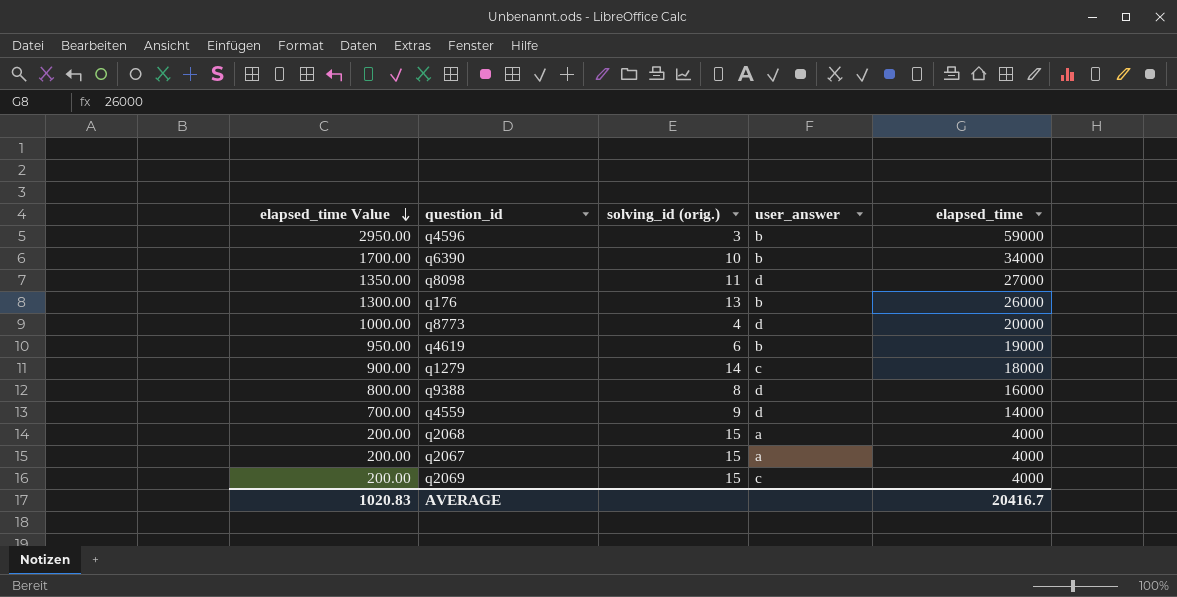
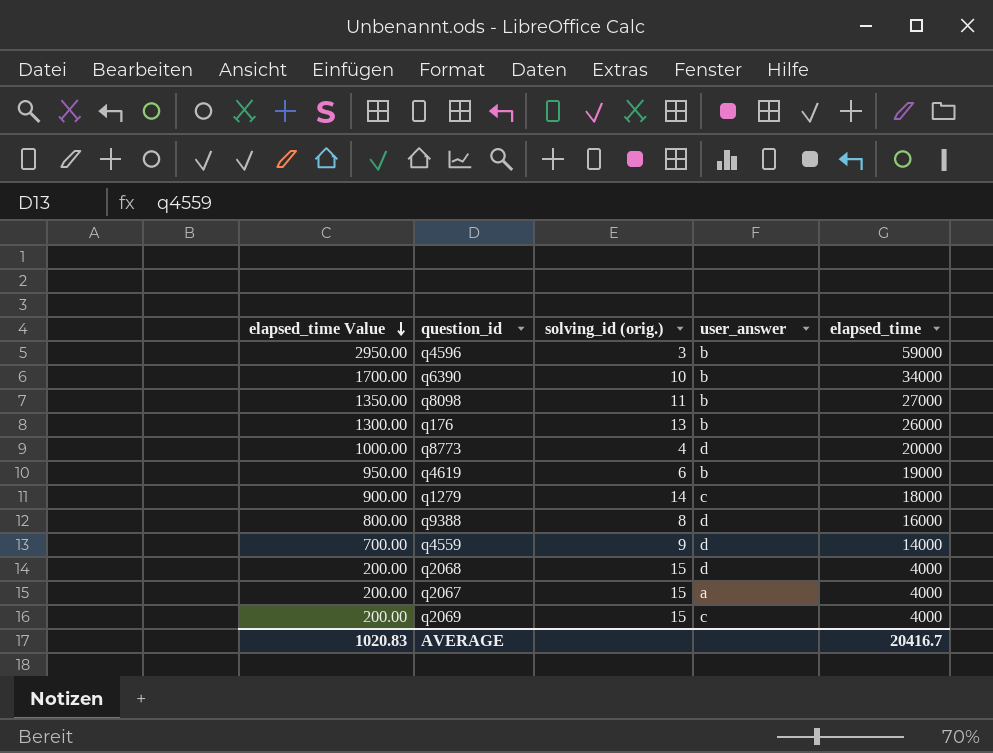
q8098 | user_answer: d -> b
q2068 | user_answer: a -> d

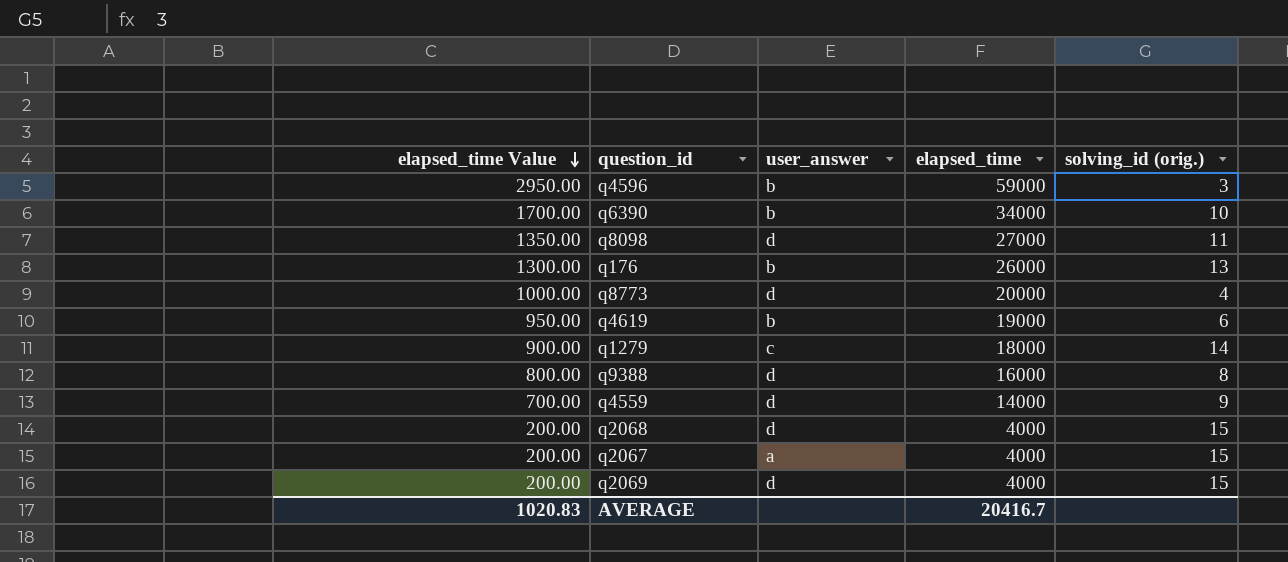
column solving_id (orig.) | position: 3 -> 5
q8098 | user_answer: b -> d
q2069 | user_answer: c -> d

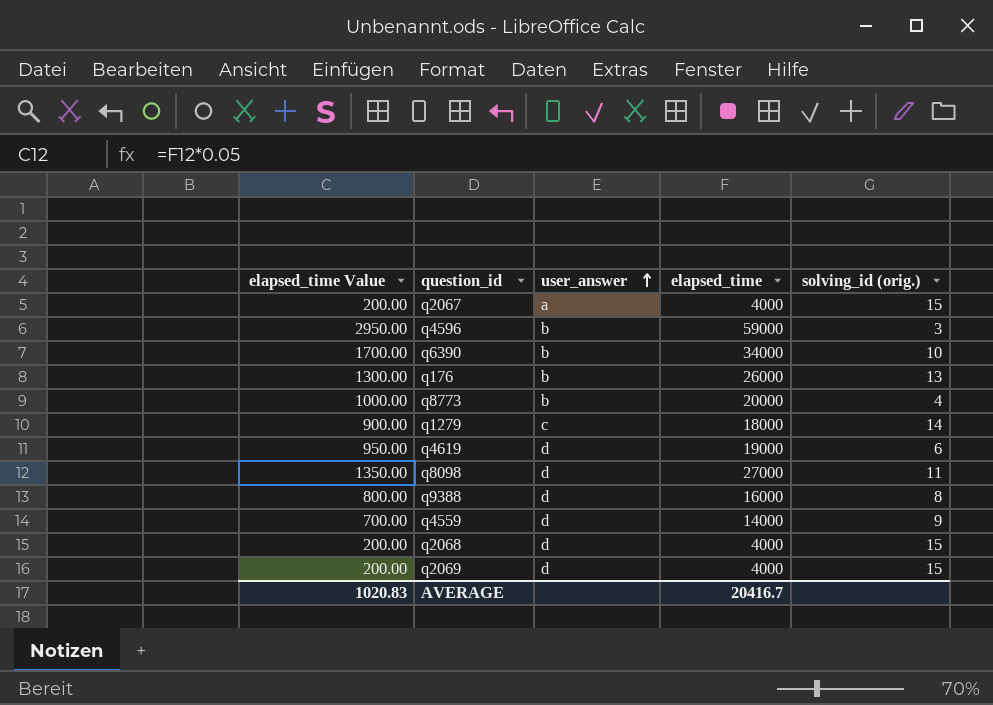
row order: elapsed_time Value descending -> user_answer ascending
q8773 | user_answer: d -> b
q4619 | user_answer: b -> d

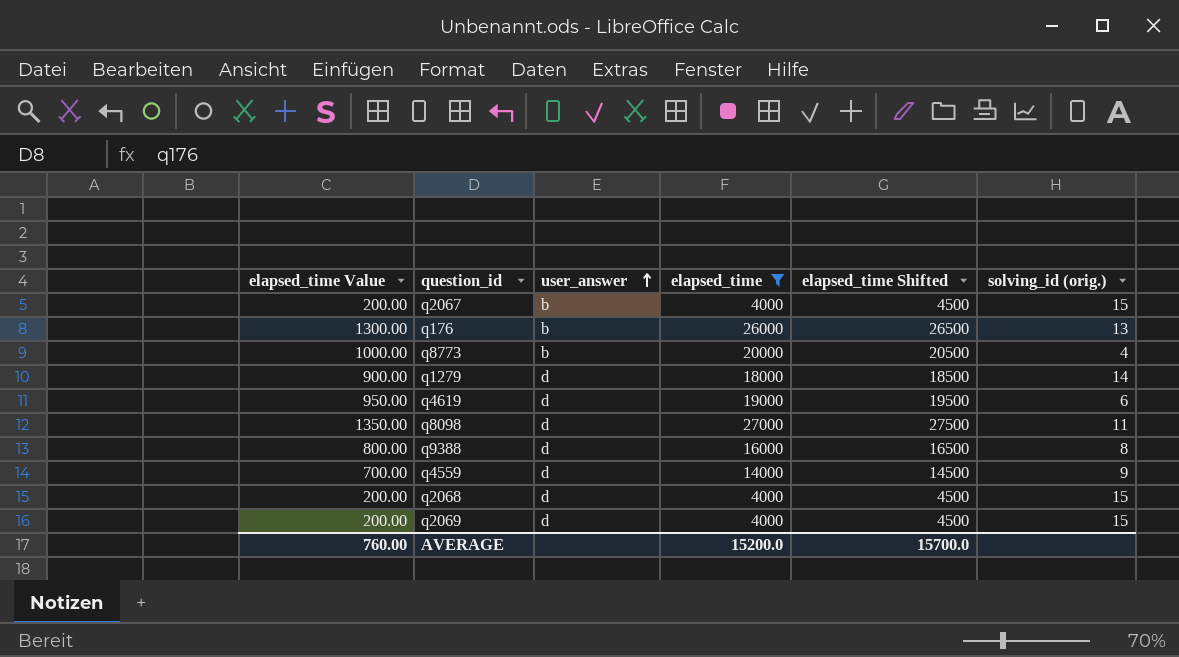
filter: none -> elapsed_time <= 27000
column elapsed_time Shifted | formula: none -> [elapsed_time] + 500
q2067 | user_answer: a -> b
q1279 | user_answer: c -> d
AVERAGE | elapsed_time Value: 1020.83 -> 760.00
AVERAGE | elapsed_time: 20416.7 -> 15200.0

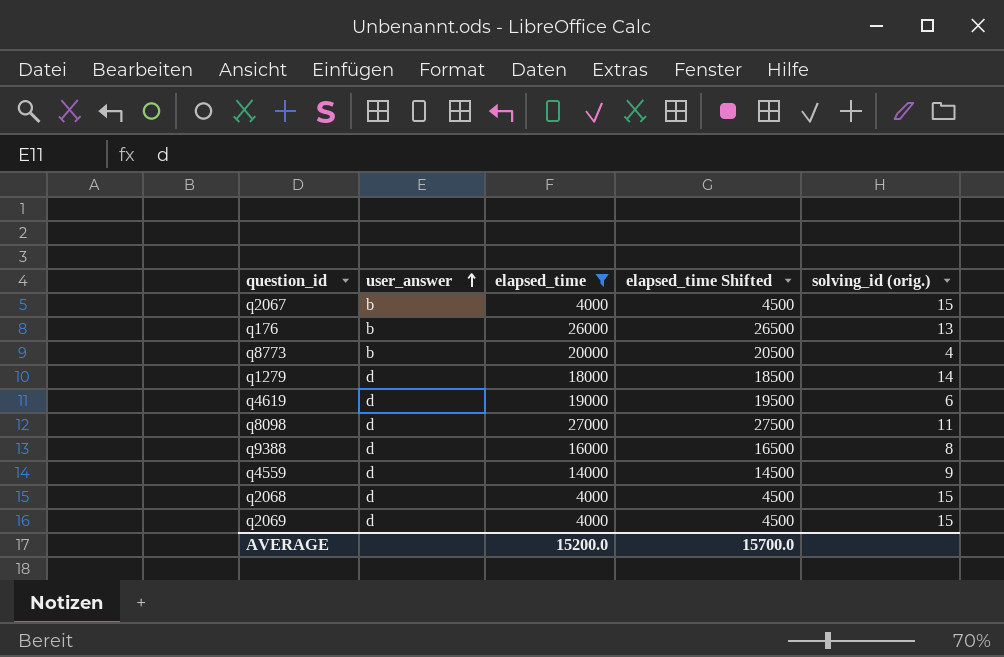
column elapsed_time Value | formula: [elapsed_time] * 0.05 -> none

